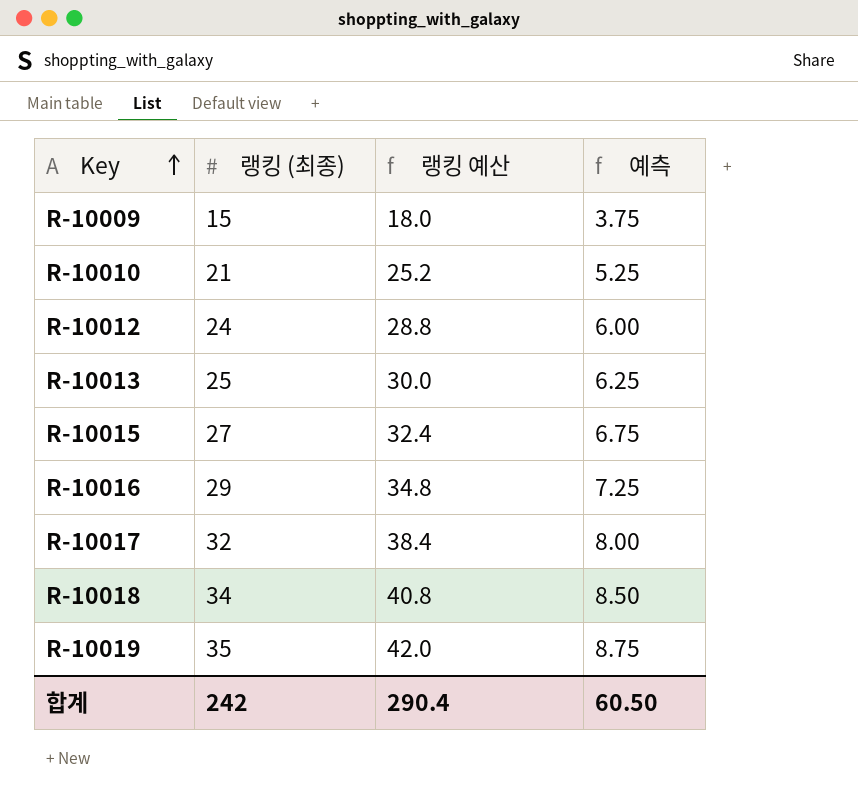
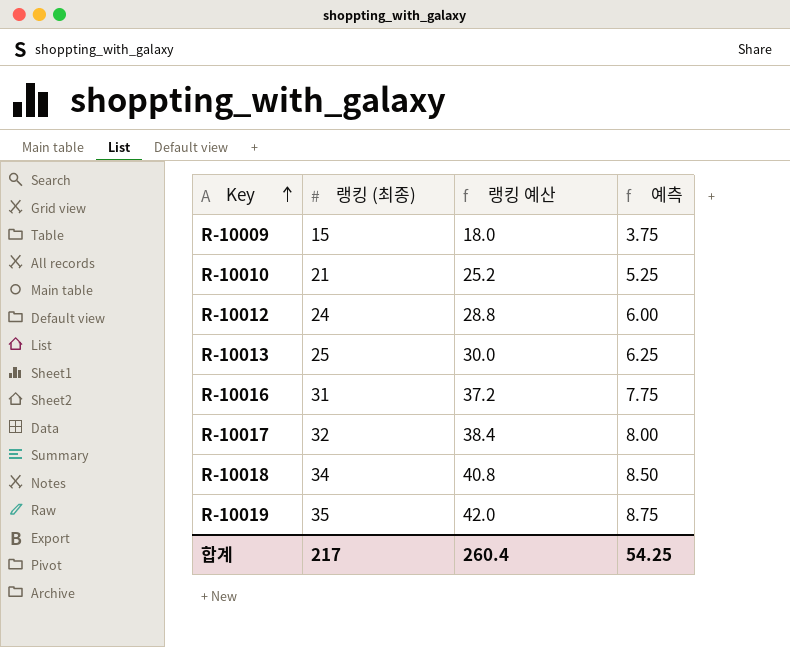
row R-10015: 27 | 32.4 | 6.75 -> none
R-10016 | 랭킹 (최종): 29 -> 31
R-10016 | 랭킹 예산: 34.8 -> 37.2
R-10016 | 예측: 7.25 -> 7.75
합계 | 랭킹 (최종): 242 -> 217
합계 | 랭킹 예산: 290.4 -> 260.4
합계 | 예측: 60.50 -> 54.25

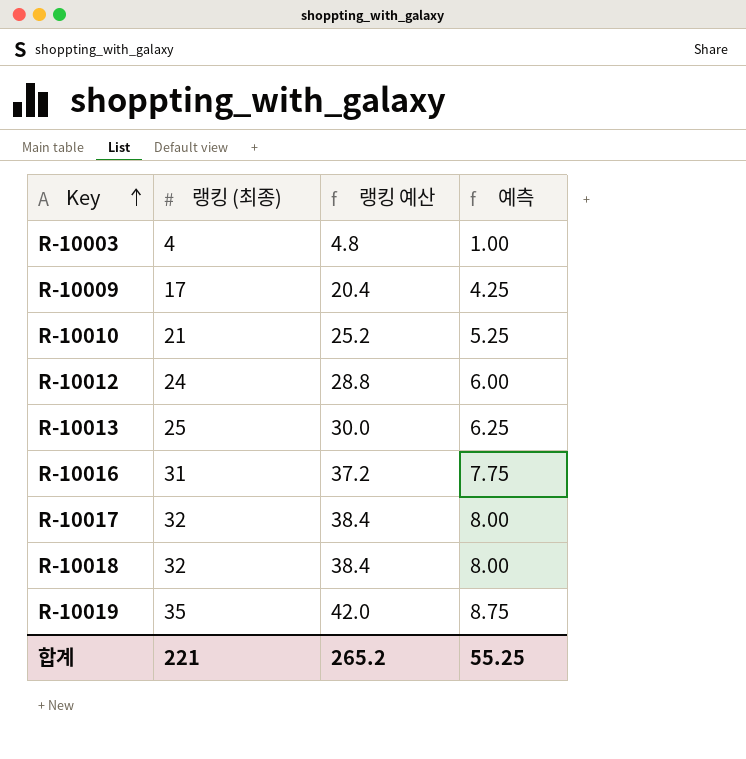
row R-10003: none -> 4 | 4.8 | 1.00
R-10009 | 랭킹 (최종): 15 -> 17
R-10009 | 랭킹 예산: 18.0 -> 20.4
R-10009 | 예측: 3.75 -> 4.25
R-10018 | 랭킹 (최종): 34 -> 32
R-10018 | 랭킹 예산: 40.8 -> 38.4
R-10018 | 예측: 8.50 -> 8.00
합계 | 랭킹 (최종): 217 -> 221
합계 | 랭킹 예산: 260.4 -> 265.2
합계 | 예측: 54.25 -> 55.25

